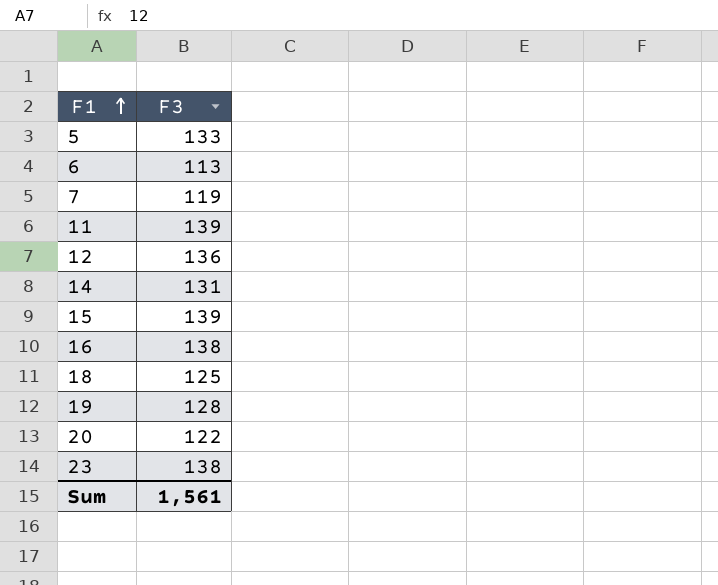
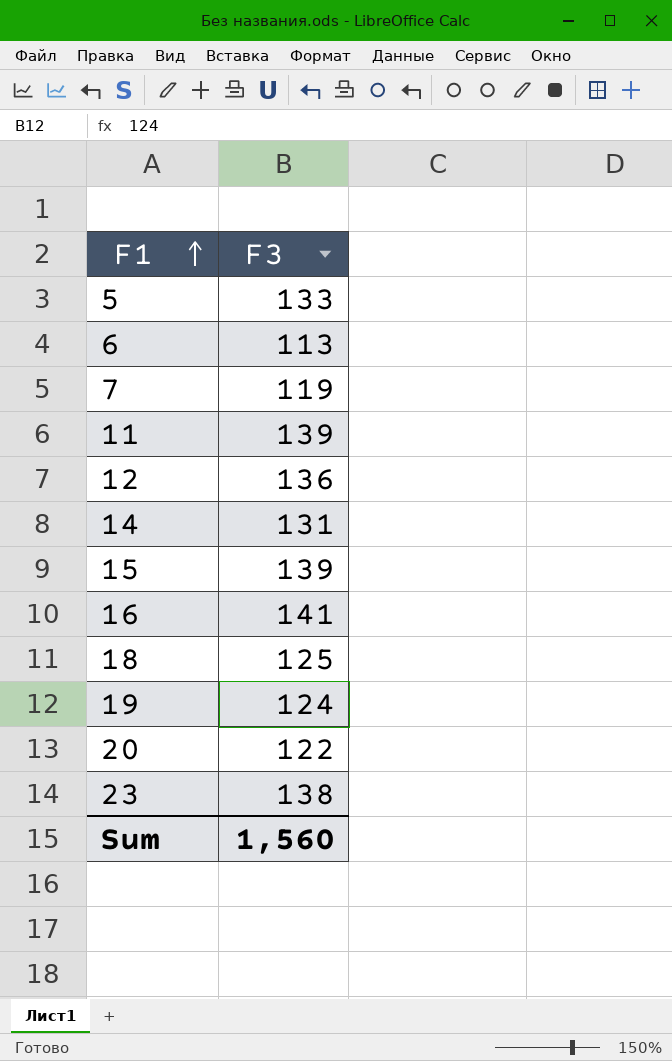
16 | F3: 138 -> 141
19 | F3: 128 -> 124
Sum | F3: 1,561 -> 1,560

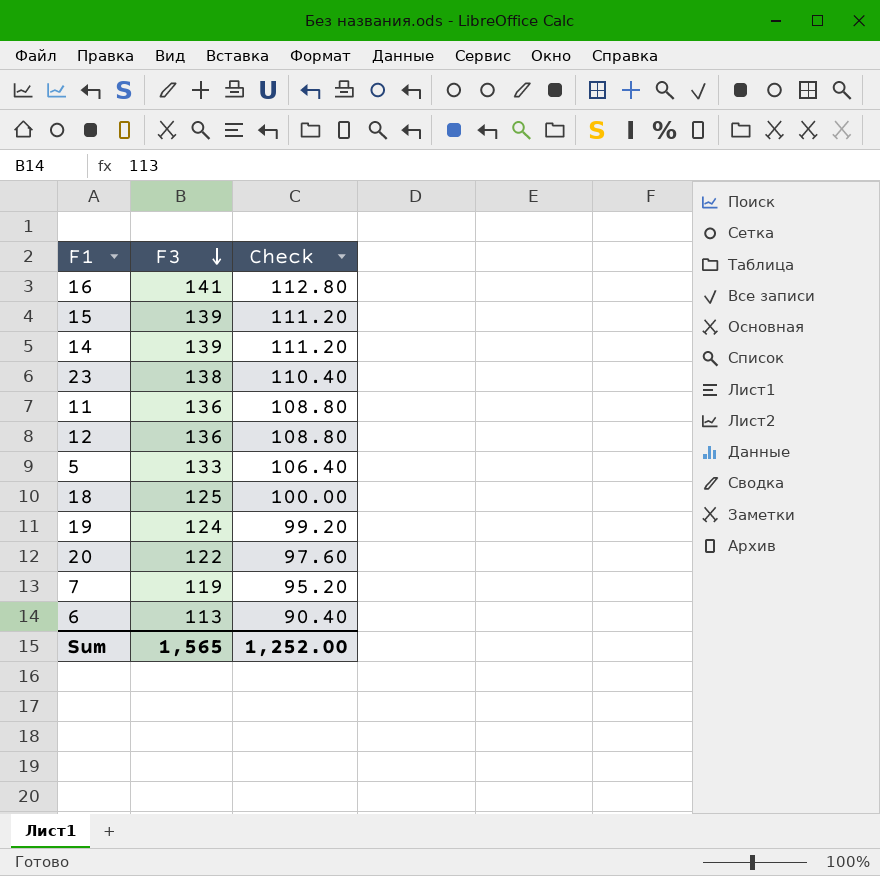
row order: F1 ascending -> F3 descending
column Check | formula: none -> [F3] * 0.8
14 | F3: 131 -> 139
11 | F3: 139 -> 136
Sum | F3: 1,560 -> 1,565

